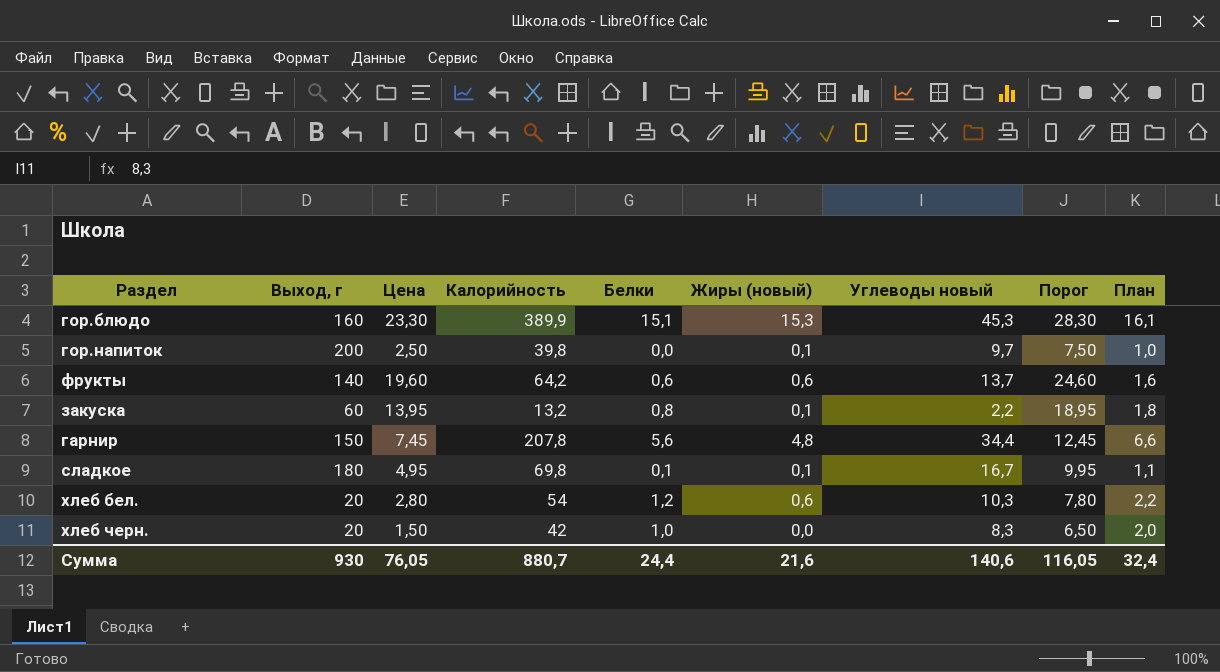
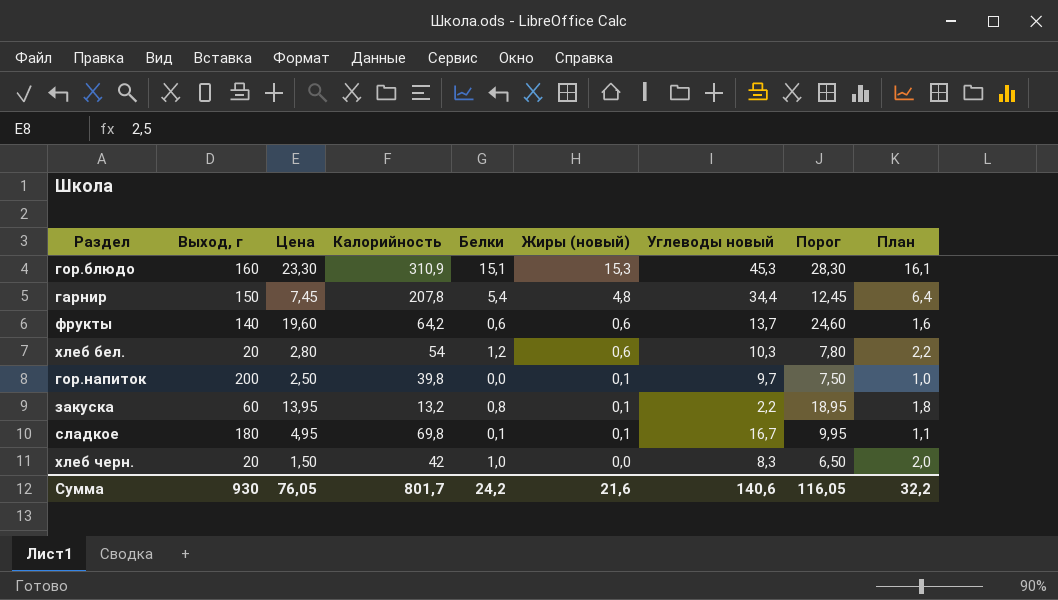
row order: none -> Жиры (новый) descending
гор.блюдо | Калорийность: 389,9 -> 310,9
гарнир | Белки: 5,6 -> 5,4
гарнир | План: 6,6 -> 6,4
Сумма | Калорийность: 880,7 -> 801,7
Сумма | Белки: 24,4 -> 24,2
Сумма | План: 32,4 -> 32,2

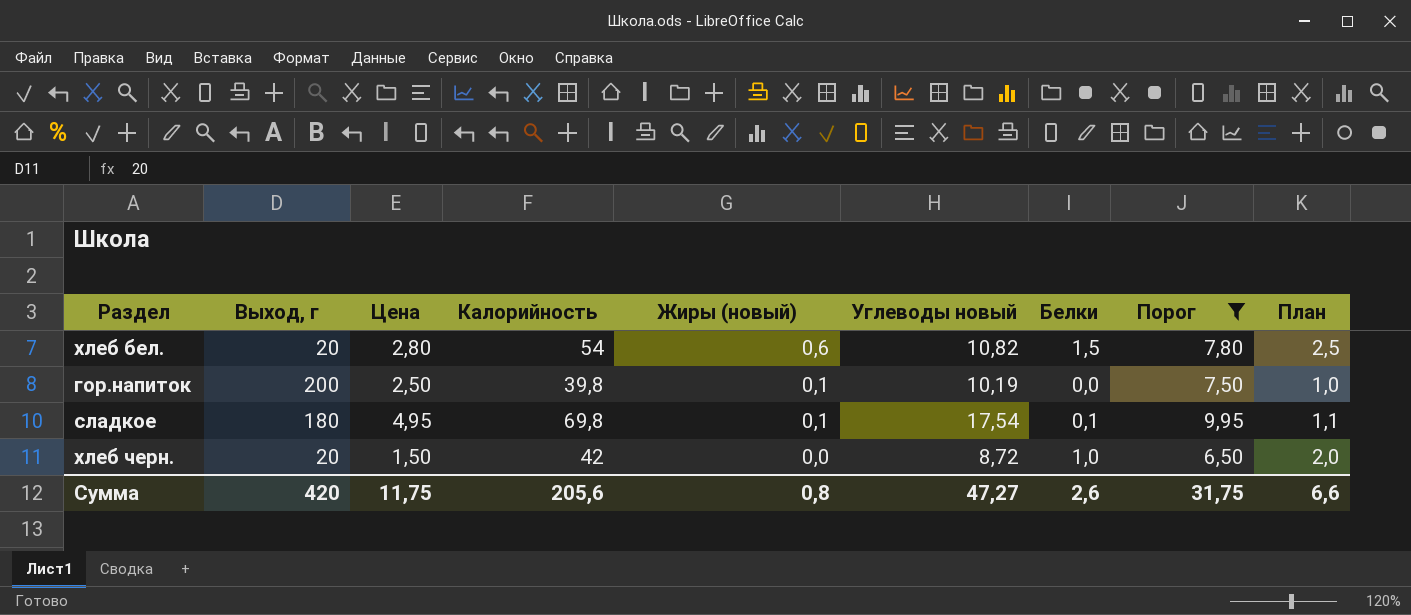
filter: none -> Порог <= 9,95
column Белки | position: 5 -> 7
хлеб бел. | Углеводы новый: 10,3 -> 10,82
хлеб бел. | Белки: 1,2 -> 1,5
хлеб бел. | План: 2,2 -> 2,5
гор.напиток | Углеводы новый: 9,7 -> 10,19
сладкое | Углеводы новый: 16,7 -> 17,54
хлеб черн. | Углеводы новый: 8,3 -> 8,72
Сумма | Выход, г: 930 -> 420
Сумма | Цена: 76,05 -> 11,75
Сумма | Калорийность: 801,7 -> 205,6
Сумма | Жиры (новый): 21,6 -> 0,8
Сумма | Углеводы новый: 140,6 -> 47,27
Сумма | Белки: 24,2 -> 2,6
Сумма | Порог: 116,05 -> 31,75
Сумма | План: 32,2 -> 6,6

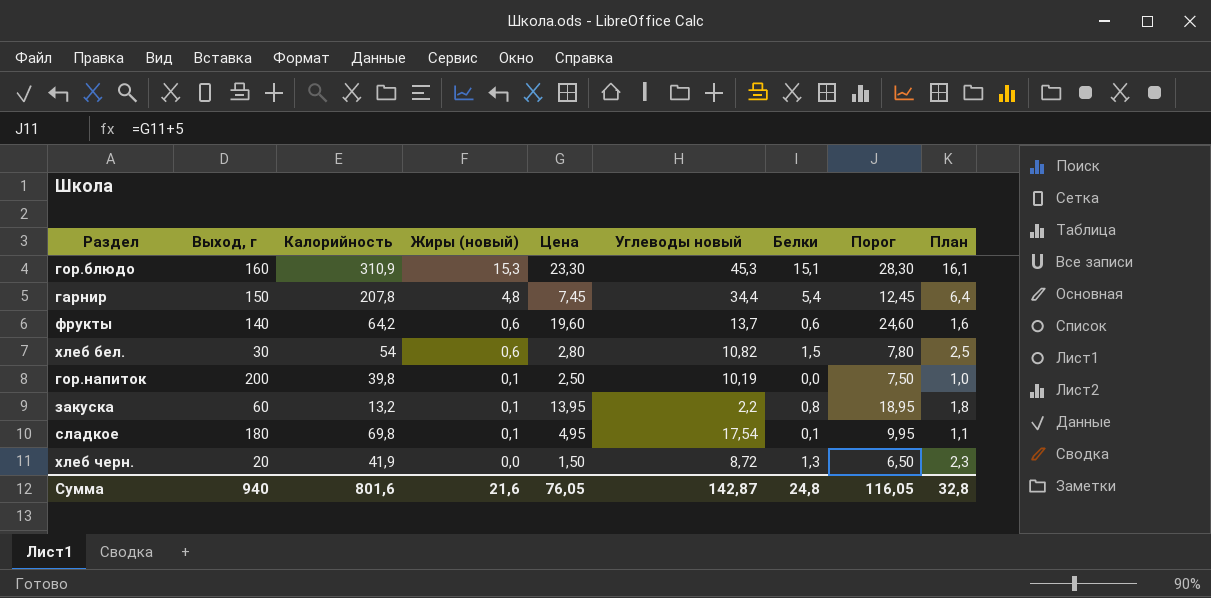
filter: Порог <= 9,95 -> none
column Цена | position: 3 -> 5
хлеб бел. | Выход, г: 20 -> 30
хлеб черн. | Калорийность: 42 -> 41,9
хлеб черн. | Белки: 1,0 -> 1,3
хлеб черн. | План: 2,0 -> 2,3
Сумма | Выход, г: 420 -> 940
Сумма | Калорийность: 205,6 -> 801,6
Сумма | Жиры (новый): 0,8 -> 21,6
Сумма | Цена: 11,75 -> 76,05
Сумма | Углеводы новый: 47,27 -> 142,87
Сумма | Белки: 2,6 -> 24,8
Сумма | Порог: 31,75 -> 116,05
Сумма | План: 6,6 -> 32,8

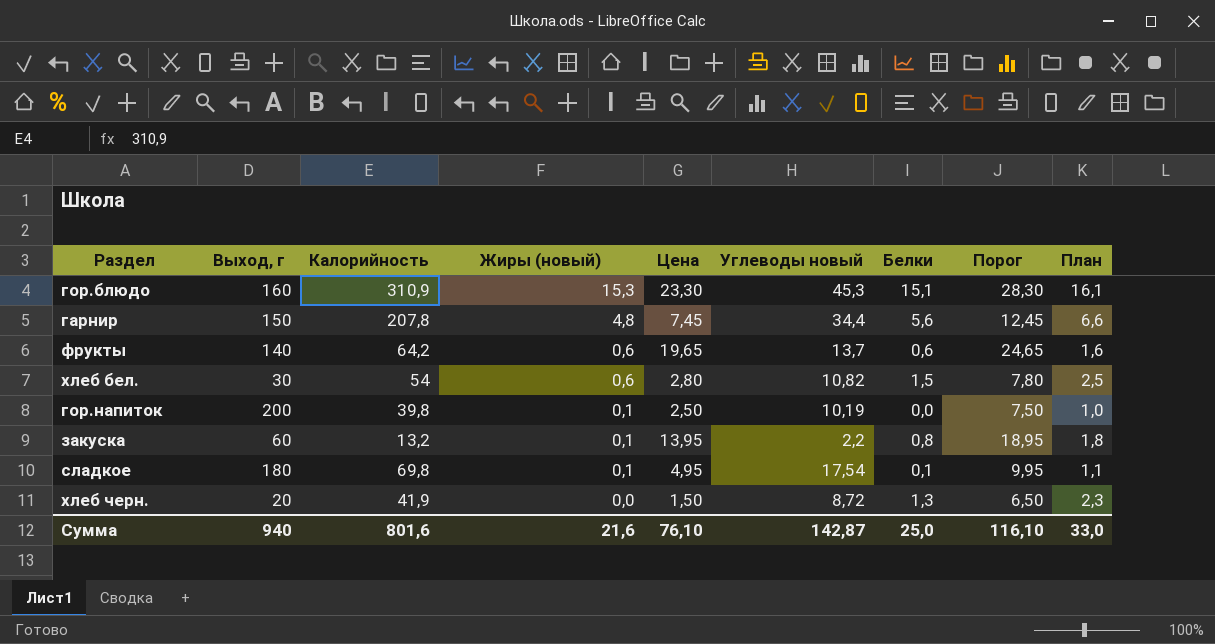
гарнир | Белки: 5,4 -> 5,6
гарнир | План: 6,4 -> 6,6
фрукты | Цена: 19,60 -> 19,65
фрукты | Порог: 24,60 -> 24,65
Сумма | Цена: 76,05 -> 76,10
Сумма | Белки: 24,8 -> 25,0
Сумма | Порог: 116,05 -> 116,10
Сумма | План: 32,8 -> 33,0

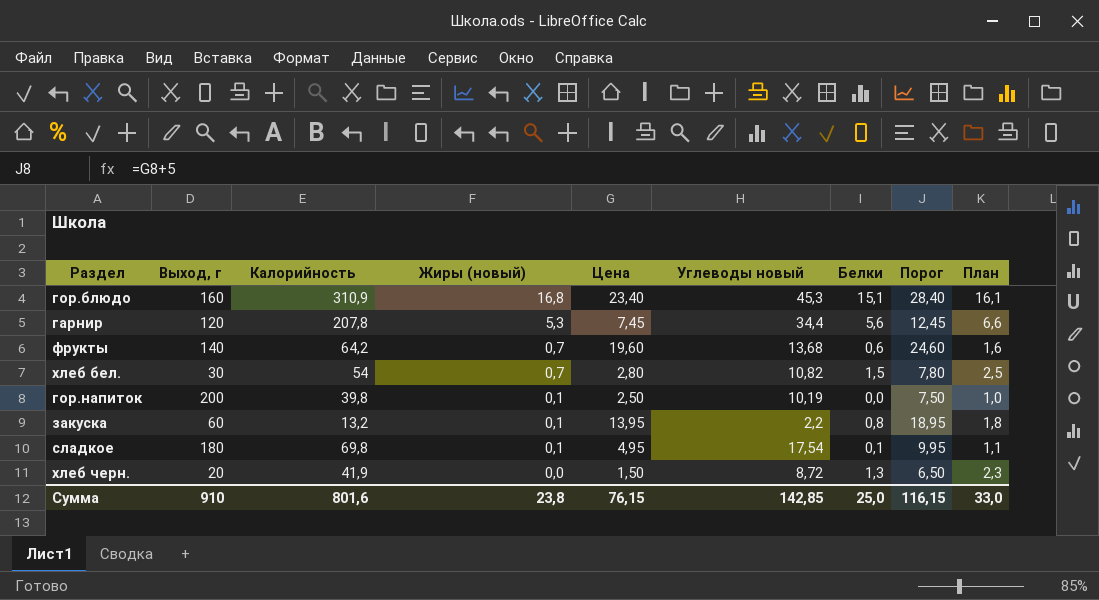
гор.блюдо | Жиры (новый): 15,3 -> 16,8
гор.блюдо | Цена: 23,30 -> 23,40
гор.блюдо | Порог: 28,30 -> 28,40
гарнир | Выход, г: 150 -> 120
гарнир | Жиры (новый): 4,8 -> 5,3
фрукты | Жиры (новый): 0,6 -> 0,7
фрукты | Цена: 19,65 -> 19,60
фрукты | Углеводы новый: 13,7 -> 13,68
фрукты | Порог: 24,65 -> 24,60
хлеб бел. | Жиры (новый): 0,6 -> 0,7
Сумма | Выход, г: 940 -> 910
Сумма | Жиры (новый): 21,6 -> 23,8
Сумма | Цена: 76,10 -> 76,15
Сумма | Углеводы новый: 142,87 -> 142,85
Сумма | Порог: 116,10 -> 116,15

